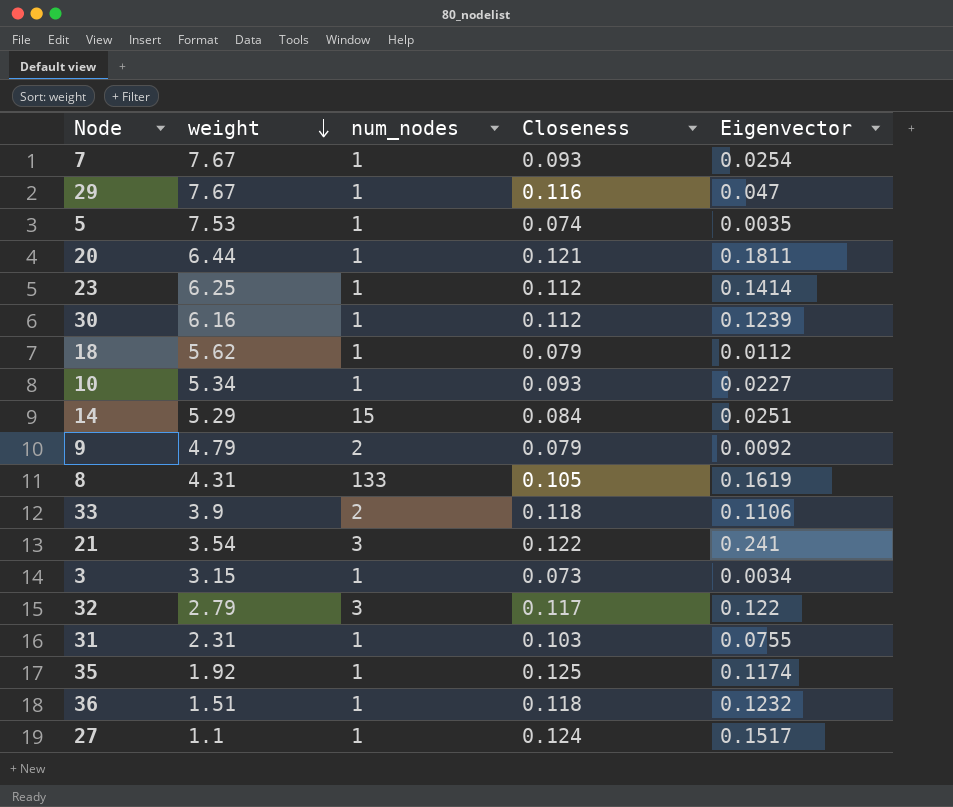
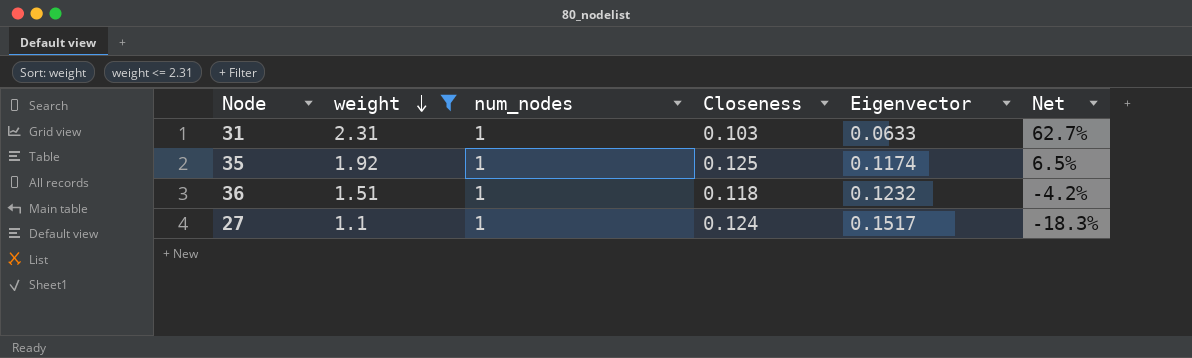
filter: none -> weight <= 2.31
column Net | formula: none -> ([Closeness] - [Eigenvector]) / [Eigenvector]
31 | Eigenvector: 0.0755 -> 0.0633

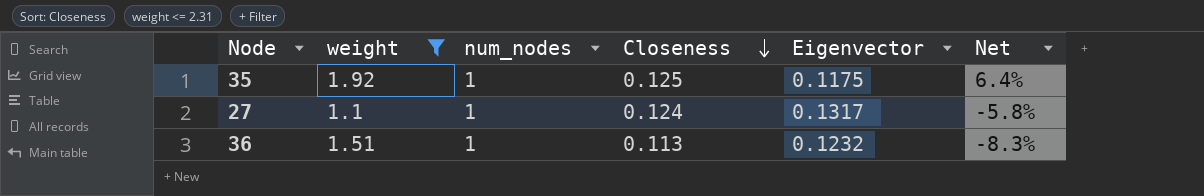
row order: weight descending -> Closeness descending
row 31: 2.31 | 1 | 0.103 | 0.0633 | 62.7% -> none
35 | Eigenvector: 0.1174 -> 0.1175
35 | Net: 6.5% -> 6.4%
27 | Eigenvector: 0.1517 -> 0.1317
27 | Net: -18.3% -> -5.8%
36 | Closeness: 0.118 -> 0.113
36 | Net: -4.2% -> -8.3%

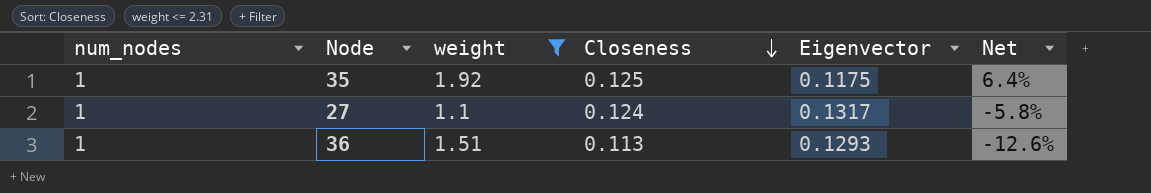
column num_nodes | position: 3 -> 1
36 | Eigenvector: 0.1232 -> 0.1293
36 | Net: -8.3% -> -12.6%

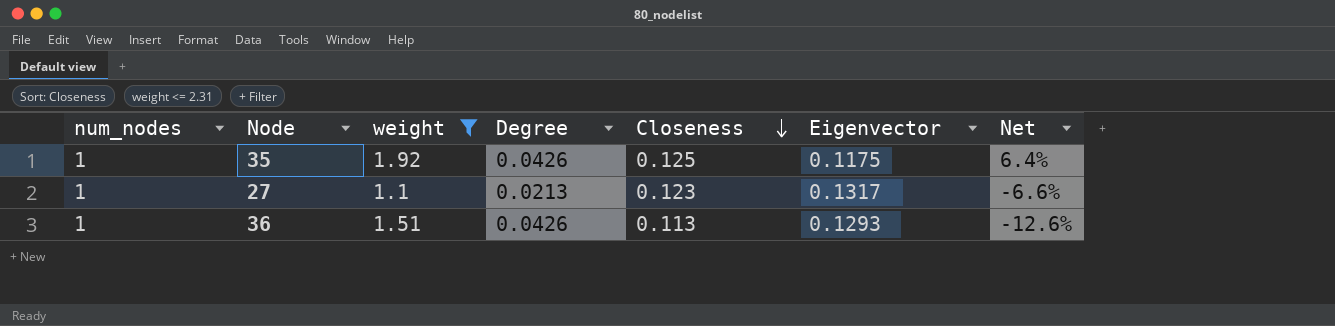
column Degree | position: none -> 4
27 | Closeness: 0.124 -> 0.123
27 | Net: -5.8% -> -6.6%

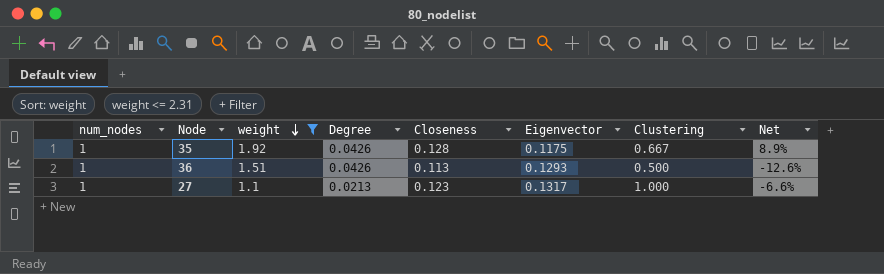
row order: Closeness descending -> weight descending
column Clustering | position: none -> 7
35 | Closeness: 0.125 -> 0.128
35 | Net: 6.4% -> 8.9%

